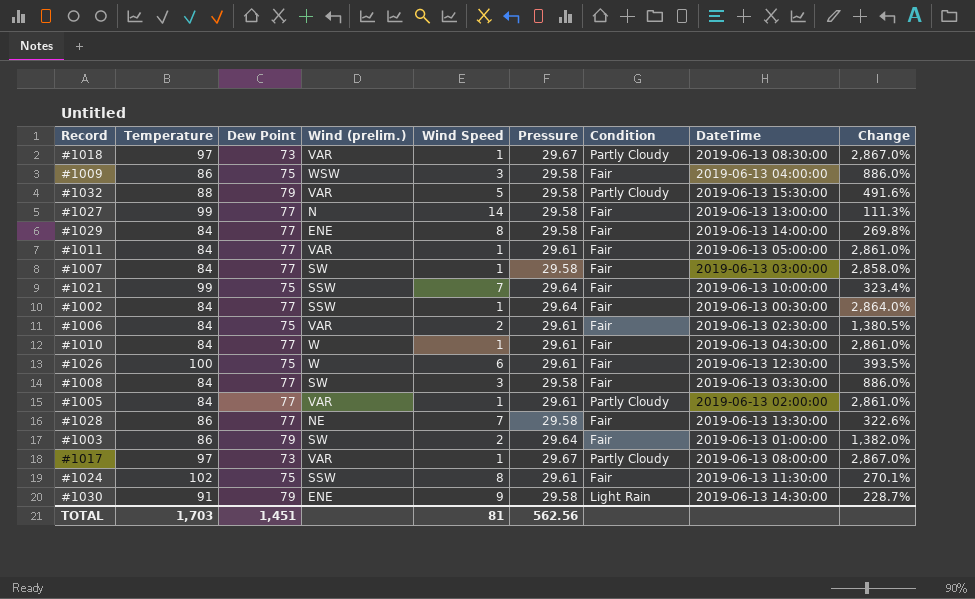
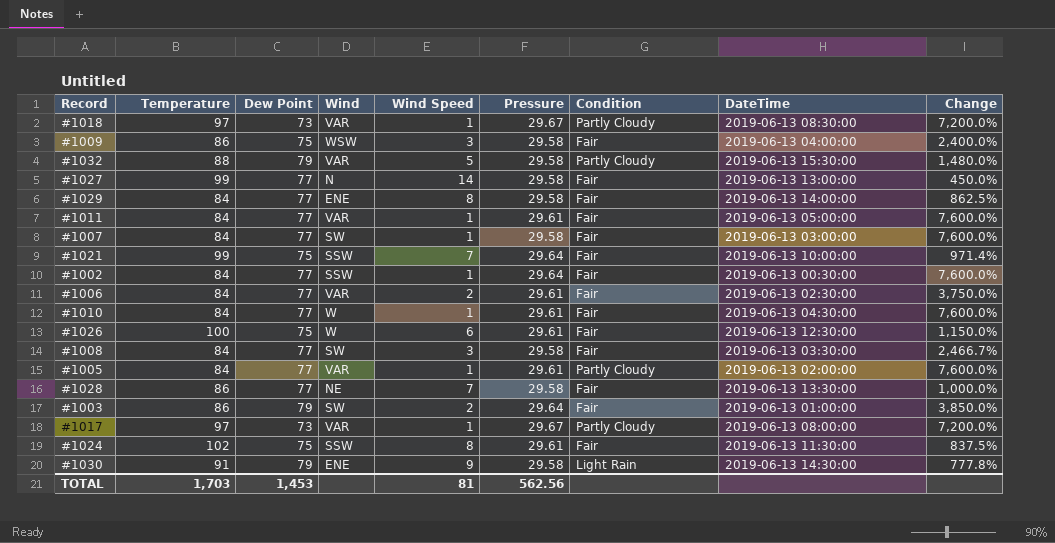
column name: Wind (prelim.) -> Wind
column Change | formula: ([Pressure] - [Wind Speed]) / [Wind Speed] -> ([Dew Point] - [Wind Speed]) / [Wind Speed]
#1006 | Dew Point: 75 -> 77
TOTAL | Dew Point: 1,451 -> 1,453

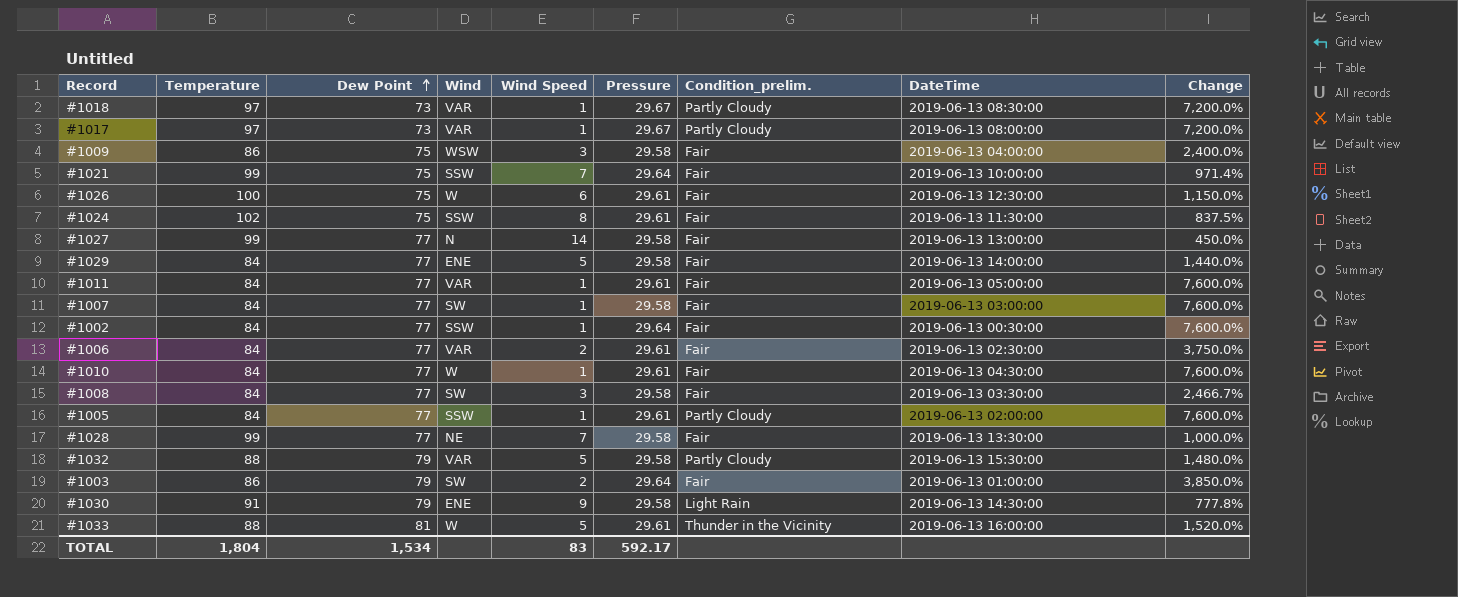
row order: none -> Dew Point ascending
column name: Condition -> Condition_prelim.
#1029 | Wind Speed: 8 -> 5
#1029 | Change: 862.5% -> 1,440.0%
#1005 | Wind: VAR -> SSW
#1028 | Temperature: 86 -> 99
row #1033: none -> 88 | 81 | W | 5 | 29.61 | Thunder in the Vicinity | 2019-06-13 16:00:00 | 1,520.0%
TOTAL | Temperature: 1,703 -> 1,804
TOTAL | Dew Point: 1,453 -> 1,534
TOTAL | Wind Speed: 81 -> 83
TOTAL | Pressure: 562.56 -> 592.17

